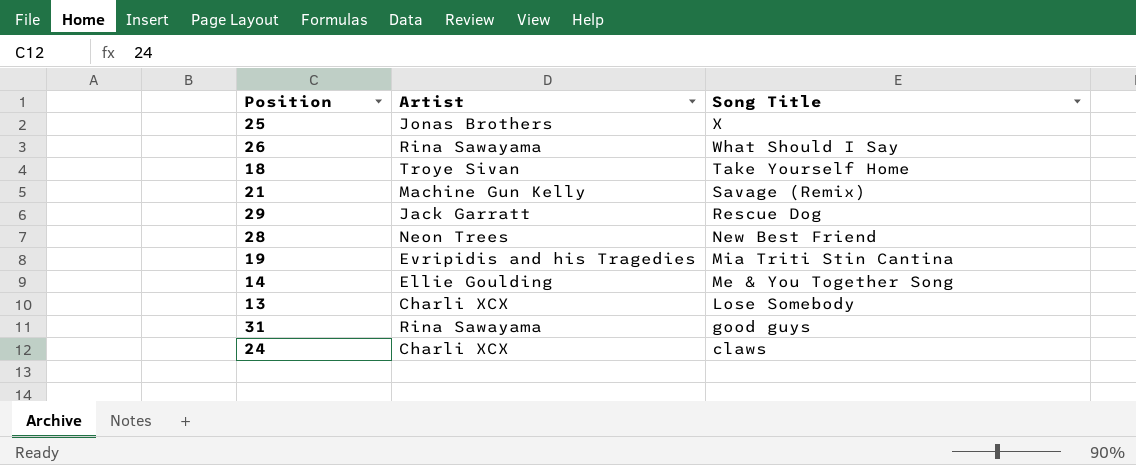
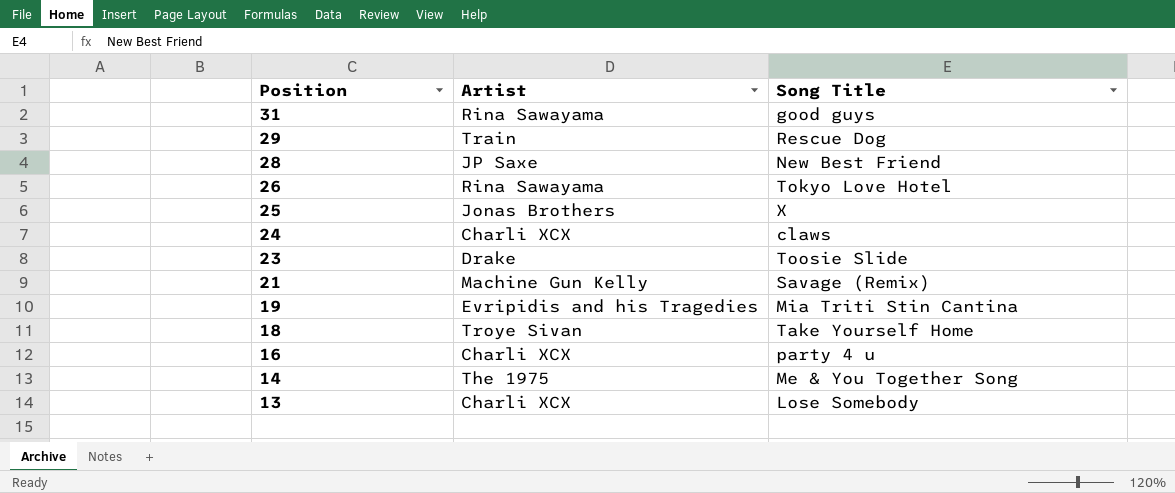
row order: Song Title descending -> Position descending
29 | Artist: Jack Garratt -> Train
28 | Artist: Neon Trees -> JP Saxe
26 | Song Title: What Should I Say -> Tokyo Love Hotel
row 23: none -> Drake | Toosie Slide
row 16: none -> Charli XCX | party 4 u
14 | Artist: Ellie Goulding -> The 1975

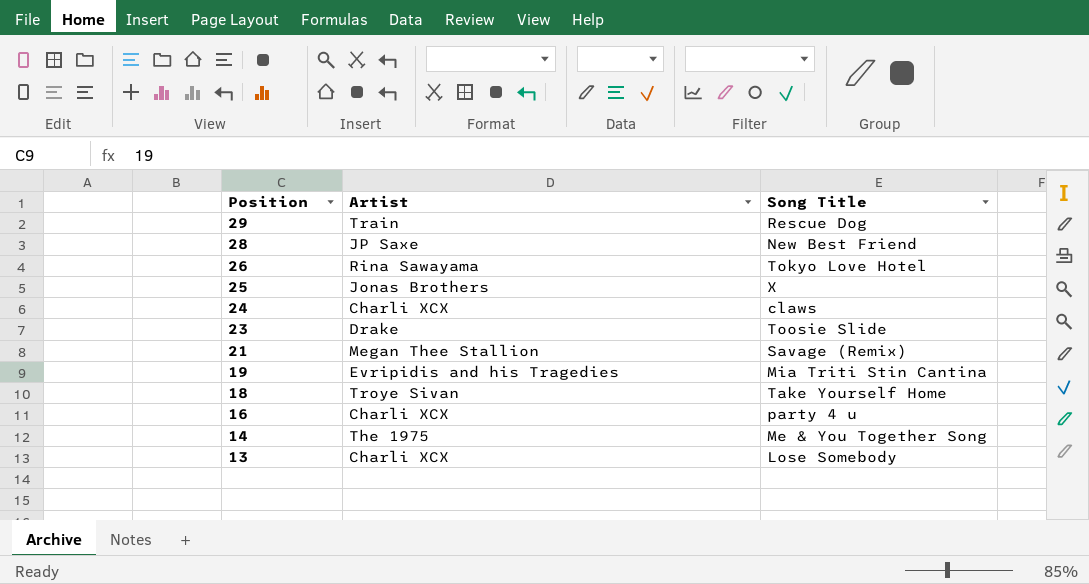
row 31: Rina Sawayama | good guys -> none
21 | Artist: Machine Gun Kelly -> Megan Thee Stallion

